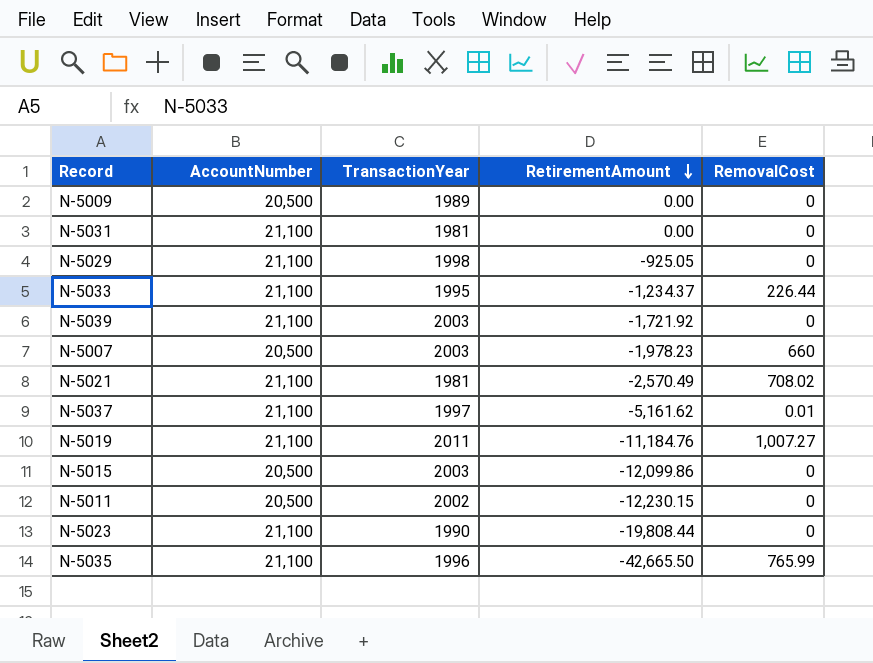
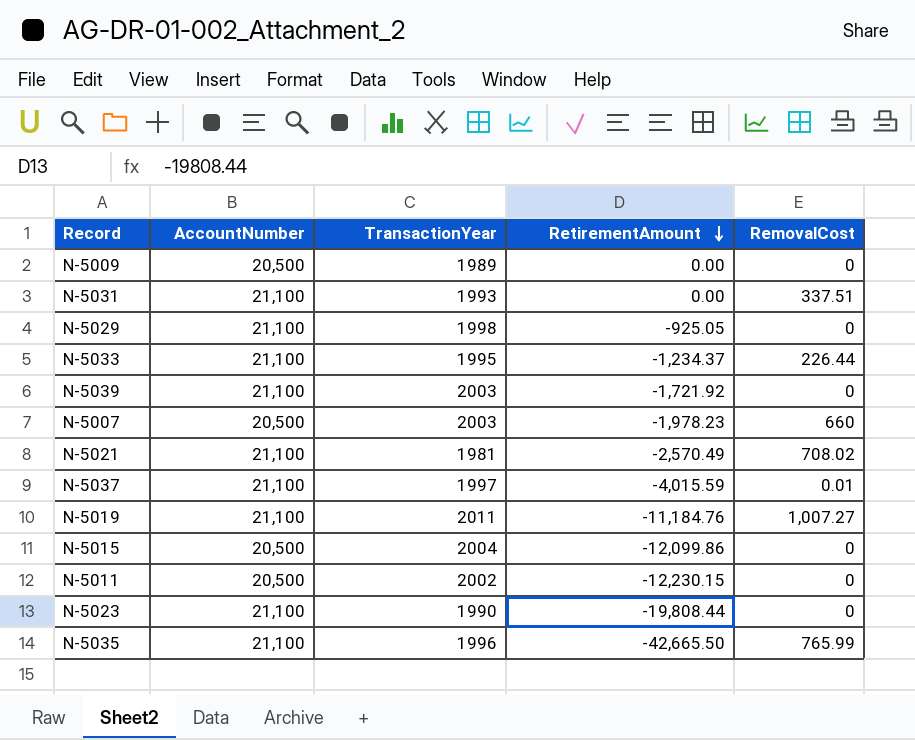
N-5031 | TransactionYear: 1981 -> 1993
N-5031 | RemovalCost: 0 -> 337.51
N-5037 | RetirementAmount: -5,161.62 -> -4,015.59
N-5015 | TransactionYear: 2003 -> 2004

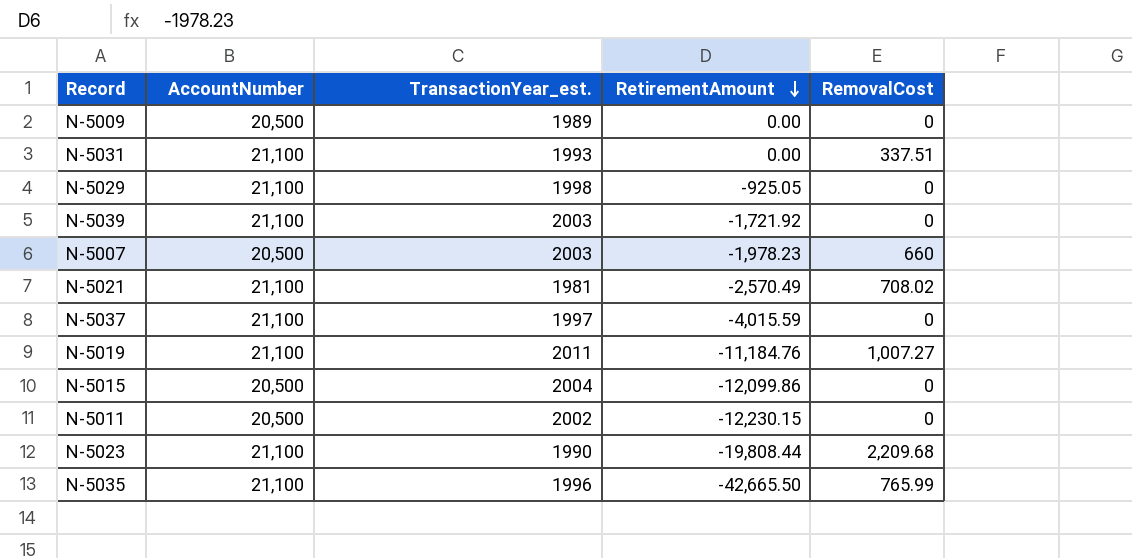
column name: TransactionYear -> TransactionYear_est.
row N-5033: 21,100 | 1995 | -1,234.37 | 226.44 -> none
N-5037 | RemovalCost: 0.01 -> 0
N-5023 | RemovalCost: 0 -> 2,209.68

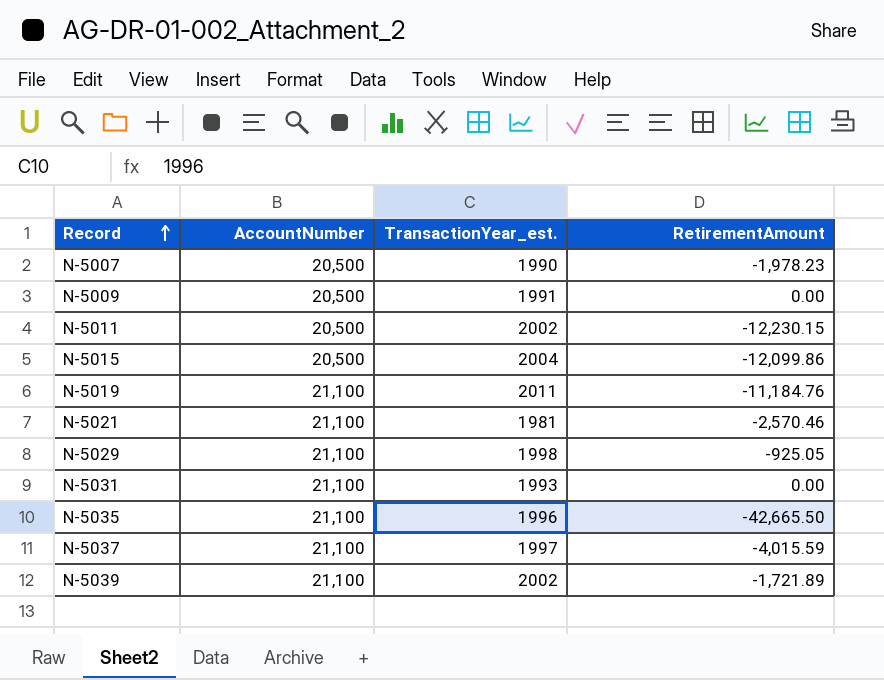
row order: RetirementAmount descending -> Record ascending
column RemovalCost | position: 5 -> none
row N-5023: 21,100 | 1990 | -19,808.44 | 2,209.68 -> none
N-5007 | TransactionYear_est.: 2003 -> 1990
N-5009 | TransactionYear_est.: 1989 -> 1991
N-5021 | RetirementAmount: -2,570.49 -> -2,570.46
N-5039 | TransactionYear_est.: 2003 -> 2002
N-5039 | RetirementAmount: -1,721.92 -> -1,721.89

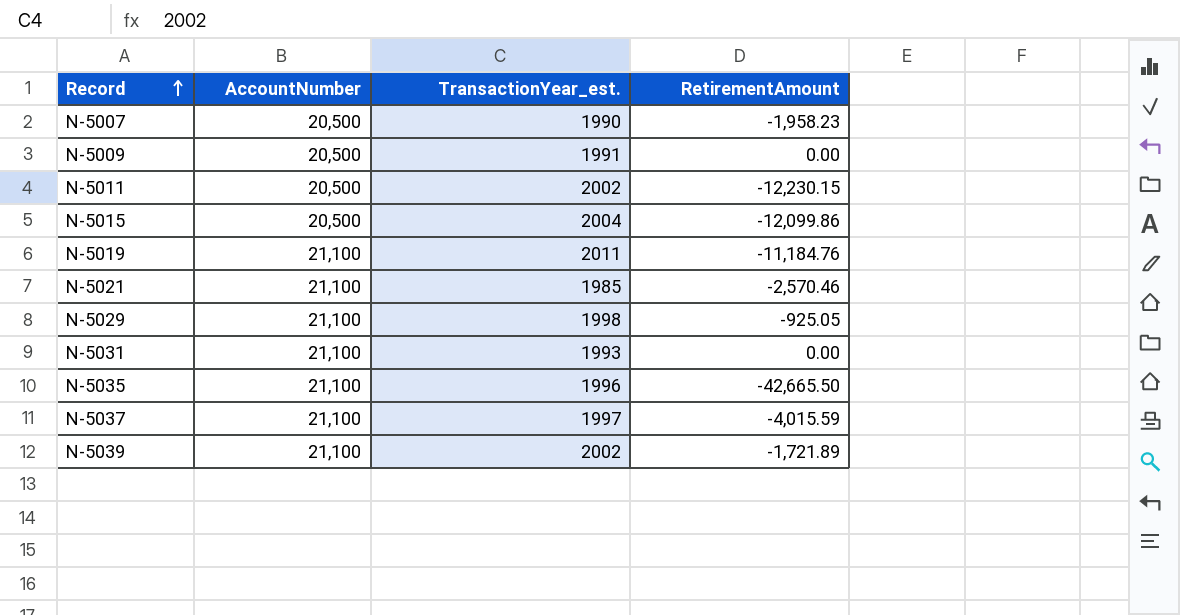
N-5007 | RetirementAmount: -1,978.23 -> -1,958.23
N-5021 | TransactionYear_est.: 1981 -> 1985

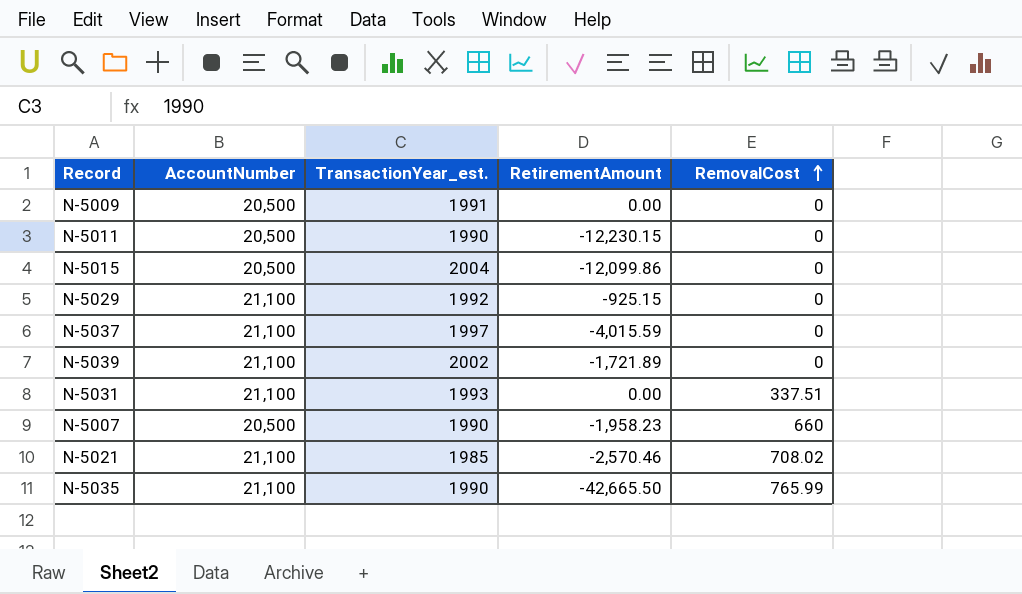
row order: Record ascending -> RemovalCost ascending
column RemovalCost | position: none -> 5
row N-5019: 21,100 | 2011 | -11,184.76 -> none
N-5011 | TransactionYear_est.: 2002 -> 1990
N-5029 | TransactionYear_est.: 1998 -> 1992
N-5029 | RetirementAmount: -925.05 -> -925.15
N-5035 | TransactionYear_est.: 1996 -> 1990

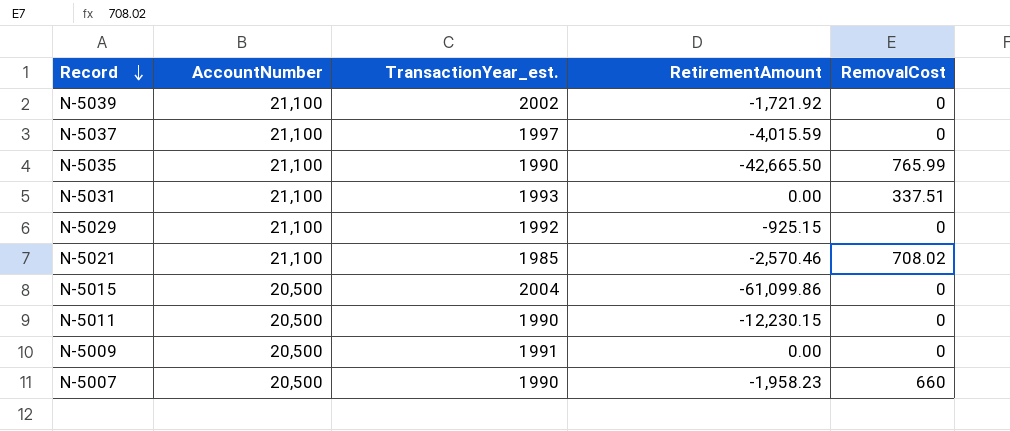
row order: RemovalCost ascending -> Record descending
N-5039 | RetirementAmount: -1,721.89 -> -1,721.92
N-5015 | RetirementAmount: -12,099.86 -> -61,099.86

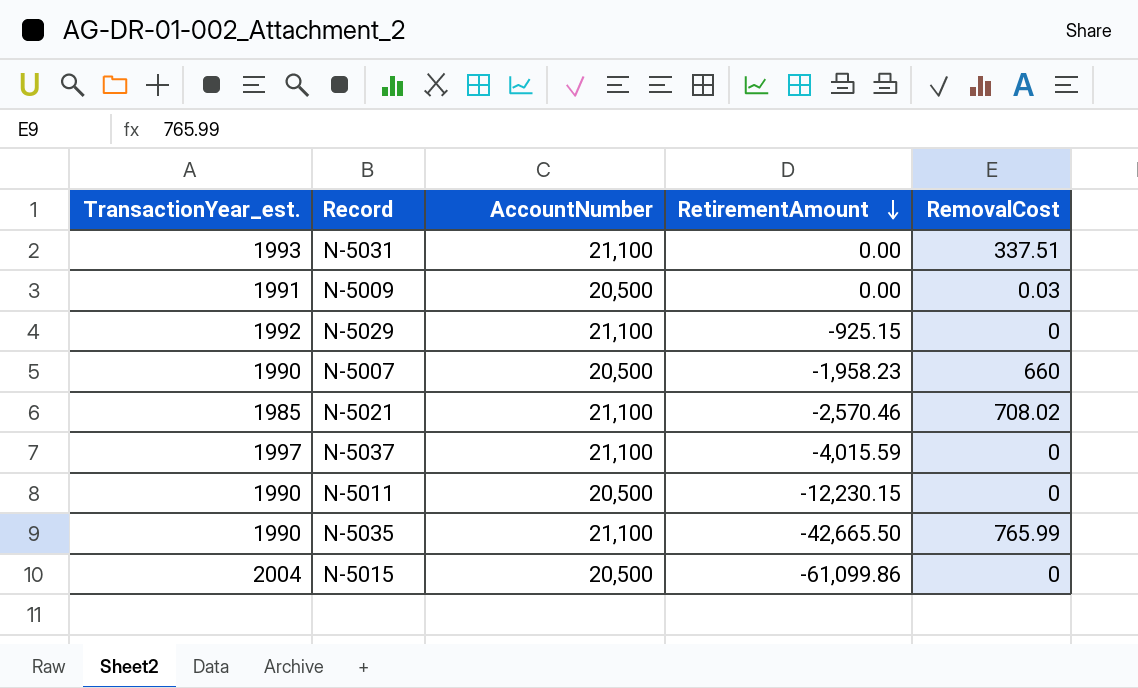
row order: Record descending -> RetirementAmount descending
column TransactionYear_est. | position: 3 -> 1
row N-5039: 21,100 | 2002 | -1,721.92 | 0 -> none
N-5009 | RemovalCost: 0 -> 0.03

